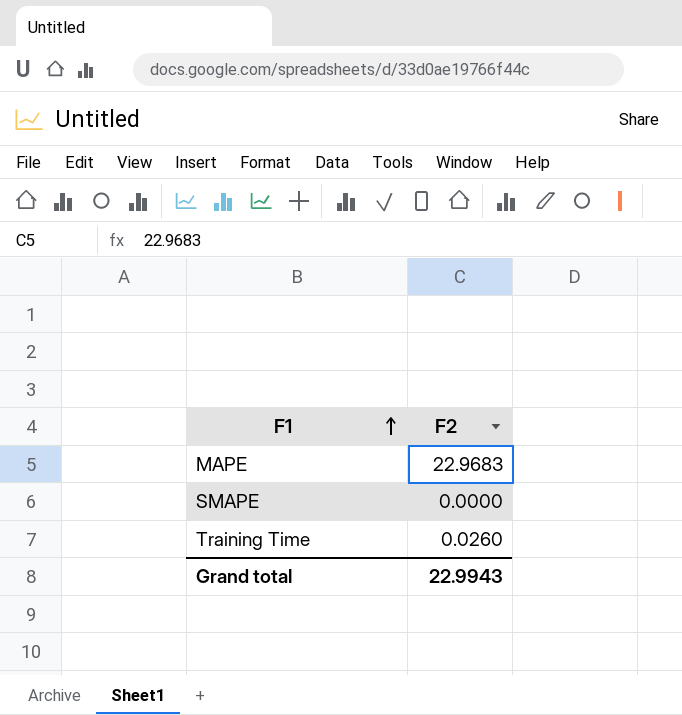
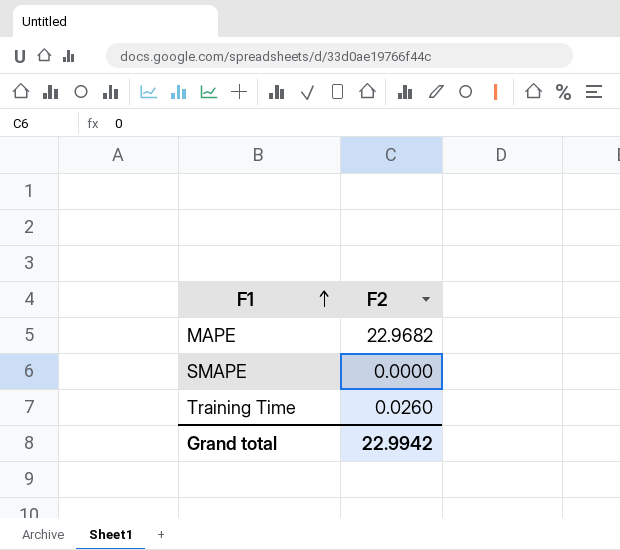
MAPE | F2: 22.9683 -> 22.9682
Grand total | F2: 22.9943 -> 22.9942

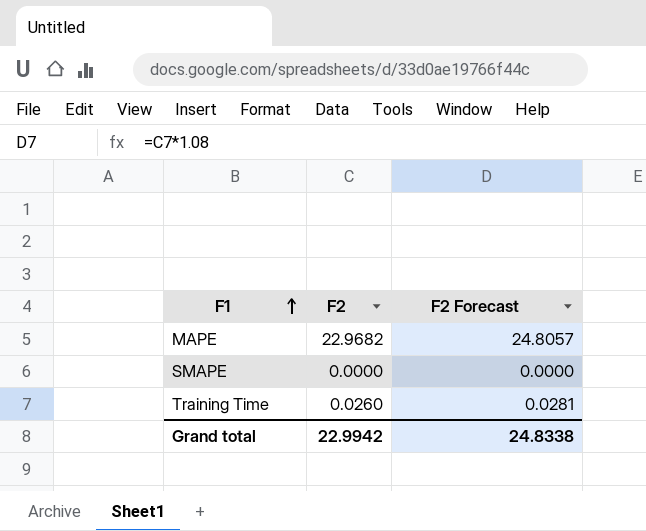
column F2 Forecast | formula: none -> [F2] * 1.08

